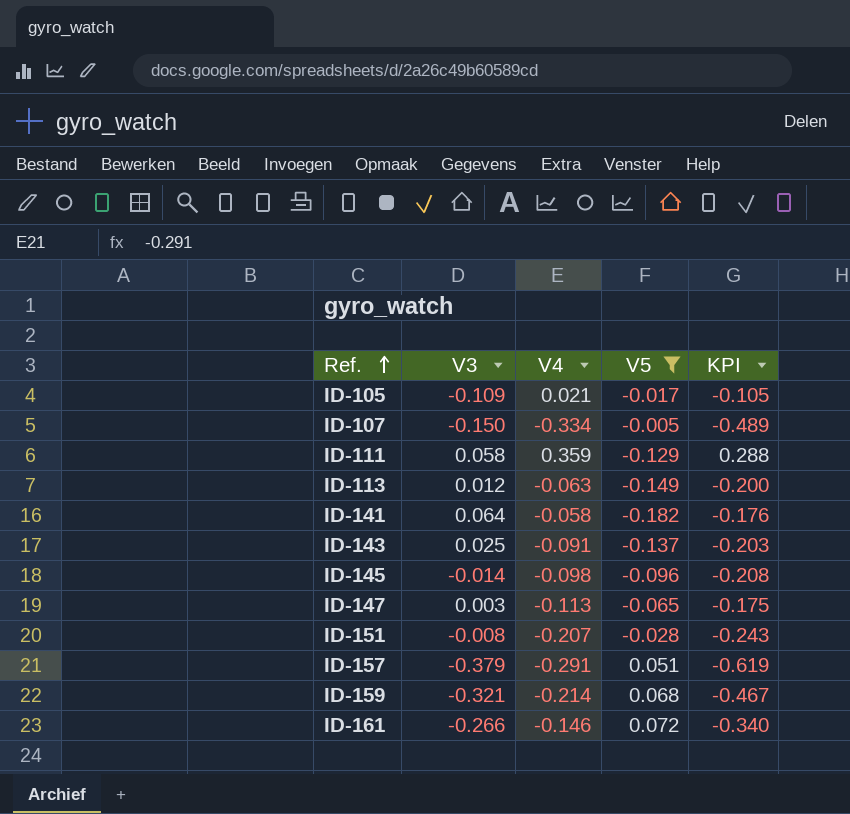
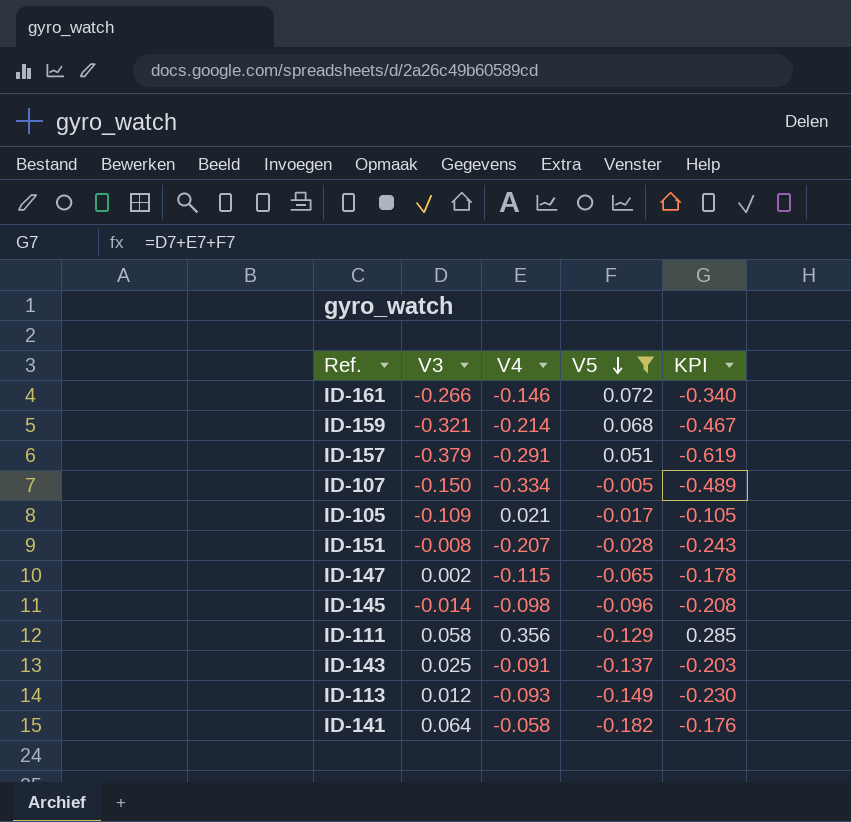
row order: Ref. ascending -> V5 descending
ID-147 | V3: 0.003 -> 0.002
ID-147 | V4: -0.113 -> -0.115
ID-147 | KPI: -0.175 -> -0.178
ID-111 | V4: 0.359 -> 0.356
ID-111 | KPI: 0.288 -> 0.285
ID-113 | V4: -0.063 -> -0.093
ID-113 | KPI: -0.200 -> -0.230

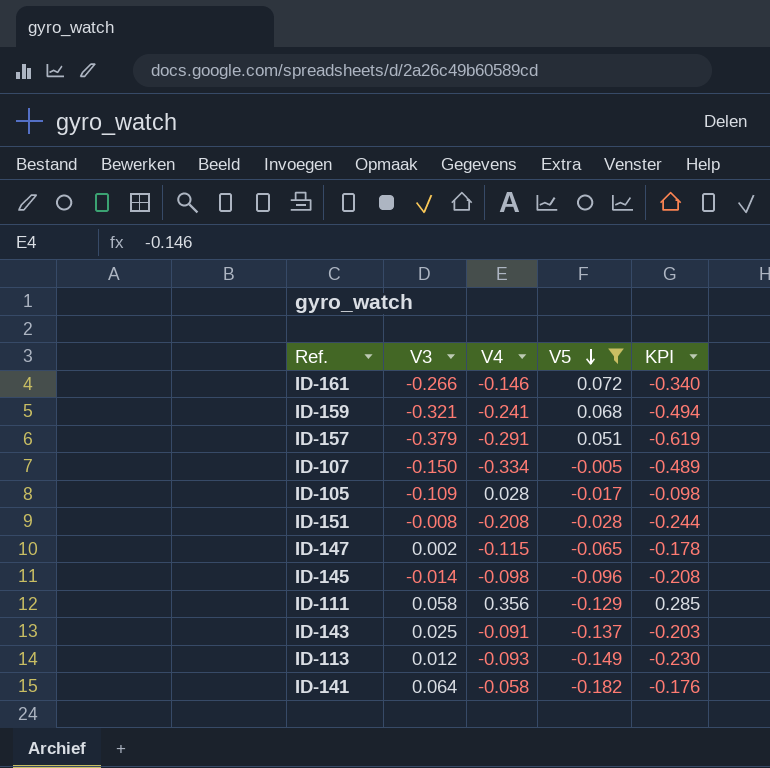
ID-159 | V4: -0.214 -> -0.241
ID-159 | KPI: -0.467 -> -0.494
ID-105 | V4: 0.021 -> 0.028
ID-105 | KPI: -0.105 -> -0.098
ID-151 | V4: -0.207 -> -0.208
ID-151 | KPI: -0.243 -> -0.244

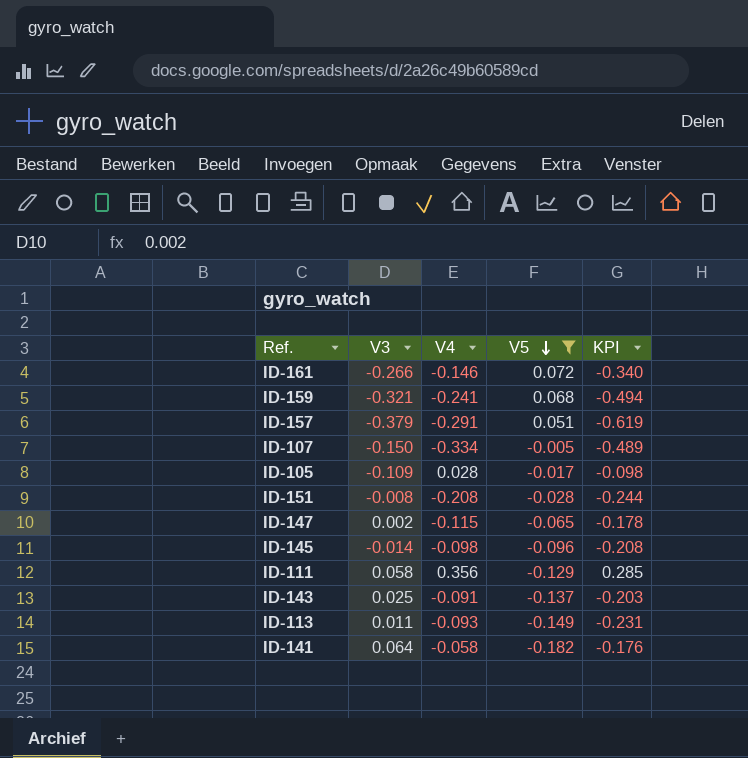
ID-113 | V3: 0.012 -> 0.011
ID-113 | KPI: -0.230 -> -0.231

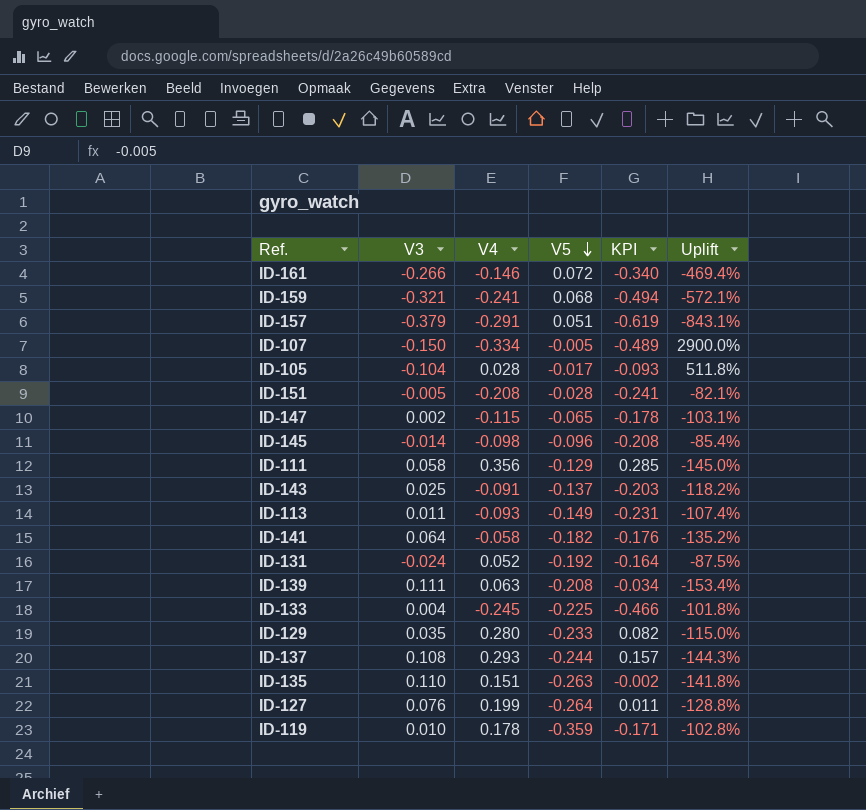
filter: V5 >= -0.182 -> none
column Uplift | formula: none -> ([V3] - [V5]) / [V5]
ID-105 | V3: -0.109 -> -0.104
ID-105 | KPI: -0.098 -> -0.093
ID-151 | V3: -0.008 -> -0.005
ID-151 | KPI: -0.244 -> -0.241

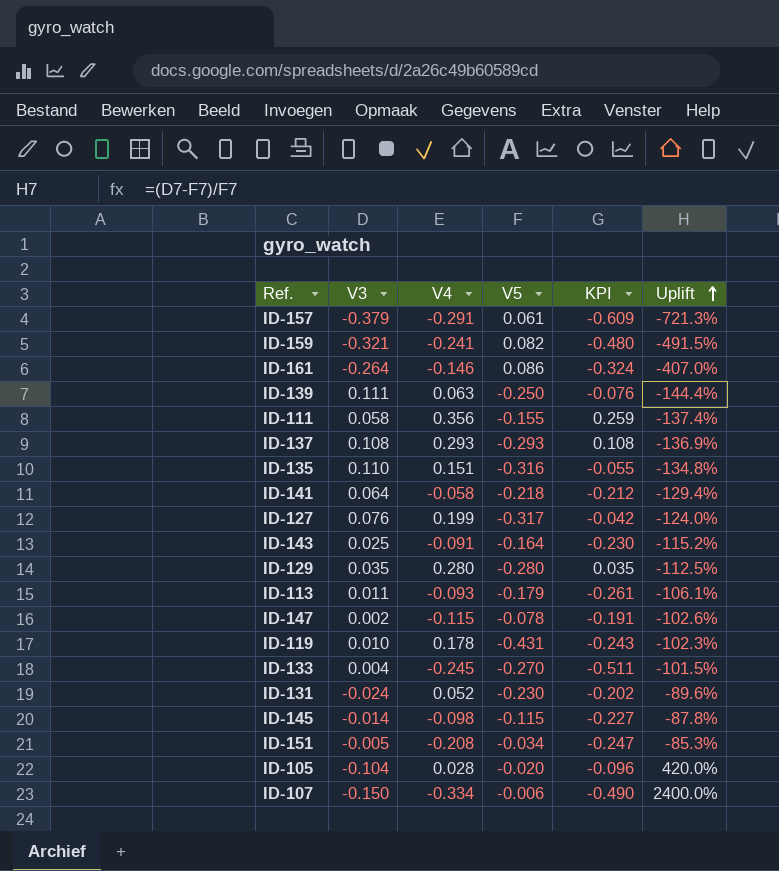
row order: V5 descending -> Uplift ascending
ID-157 | V5: 0.051 -> 0.061
ID-157 | KPI: -0.619 -> -0.609
ID-157 | Uplift: -843.1% -> -721.3%
ID-159 | V5: 0.068 -> 0.082
ID-159 | KPI: -0.494 -> -0.480
ID-159 | Uplift: -572.1% -> -491.5%
ID-161 | V3: -0.266 -> -0.264
ID-161 | V5: 0.072 -> 0.086
ID-161 | KPI: -0.340 -> -0.324
ID-161 | Uplift: -469.4% -> -407.0%
ID-139 | V5: -0.208 -> -0.250
ID-139 | KPI: -0.034 -> -0.076
ID-139 | Uplift: -153.4% -> -144.4%
ID-111 | V5: -0.129 -> -0.155
ID-111 | KPI: 0.285 -> 0.259
ID-111 | Uplift: -145.0% -> -137.4%
ID-137 | V5: -0.244 -> -0.293
ID-137 | KPI: 0.157 -> 0.108
ID-137 | Uplift: -144.3% -> -136.9%
ID-135 | V5: -0.263 -> -0.316
ID-135 | KPI: -0.002 -> -0.055
ID-135 | Uplift: -141.8% -> -134.8%
ID-141 | V5: -0.182 -> -0.218
ID-141 | KPI: -0.176 -> -0.212
ID-141 | Uplift: -135.2% -> -129.4%
ID-127 | V5: -0.264 -> -0.317
ID-127 | KPI: 0.011 -> -0.042
ID-127 | Uplift: -128.8% -> -124.0%
ID-143 | V5: -0.137 -> -0.164
ID-143 | KPI: -0.203 -> -0.230
ID-143 | Uplift: -118.2% -> -115.2%
ID-129 | V5: -0.233 -> -0.280
ID-129 | KPI: 0.082 -> 0.035
ID-129 | Uplift: -115.0% -> -112.5%
ID-113 | V5: -0.149 -> -0.179
ID-113 | KPI: -0.231 -> -0.261
ID-113 | Uplift: -107.4% -> -106.1%
ID-147 | V5: -0.065 -> -0.078
ID-147 | KPI: -0.178 -> -0.191
ID-147 | Uplift: -103.1% -> -102.6%
ID-119 | V5: -0.359 -> -0.431
ID-119 | KPI: -0.171 -> -0.243
ID-119 | Uplift: -102.8% -> -102.3%
ID-133 | V5: -0.225 -> -0.270
ID-133 | KPI: -0.466 -> -0.511
ID-133 | Uplift: -101.8% -> -101.5%
ID-131 | V5: -0.192 -> -0.230
ID-131 | KPI: -0.164 -> -0.202
ID-131 | Uplift: -87.5% -> -89.6%
ID-145 | V5: -0.096 -> -0.115
ID-145 | KPI: -0.208 -> -0.227
ID-145 | Uplift: -85.4% -> -87.8%
ID-151 | V5: -0.028 -> -0.034
ID-151 | KPI: -0.241 -> -0.247
ID-151 | Uplift: -82.1% -> -85.3%
ID-105 | V5: -0.017 -> -0.020
ID-105 | KPI: -0.093 -> -0.096
ID-105 | Uplift: 511.8% -> 420.0%
ID-107 | V5: -0.005 -> -0.006
ID-107 | KPI: -0.489 -> -0.490
ID-107 | Uplift: 2900.0% -> 2400.0%

